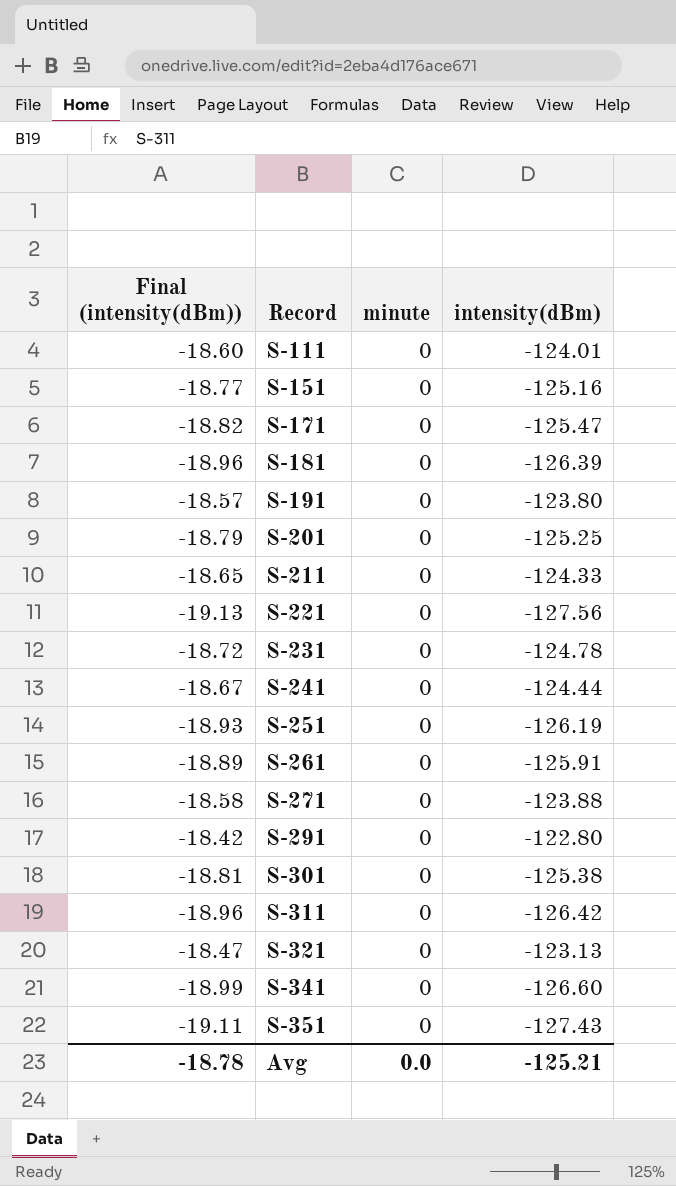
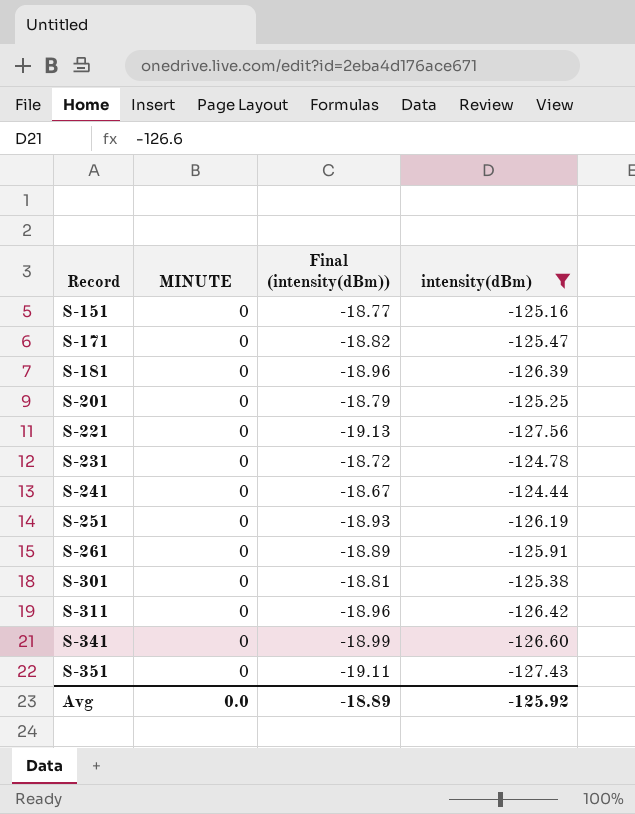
filter: none -> intensity(dBm) <= -124.44
column name: minute -> MINUTE
column Final (intensity(dBm)) | position: 1 -> 3
Avg | Final (intensity(dBm)): -18.78 -> -18.89
Avg | intensity(dBm): -125.21 -> -125.92

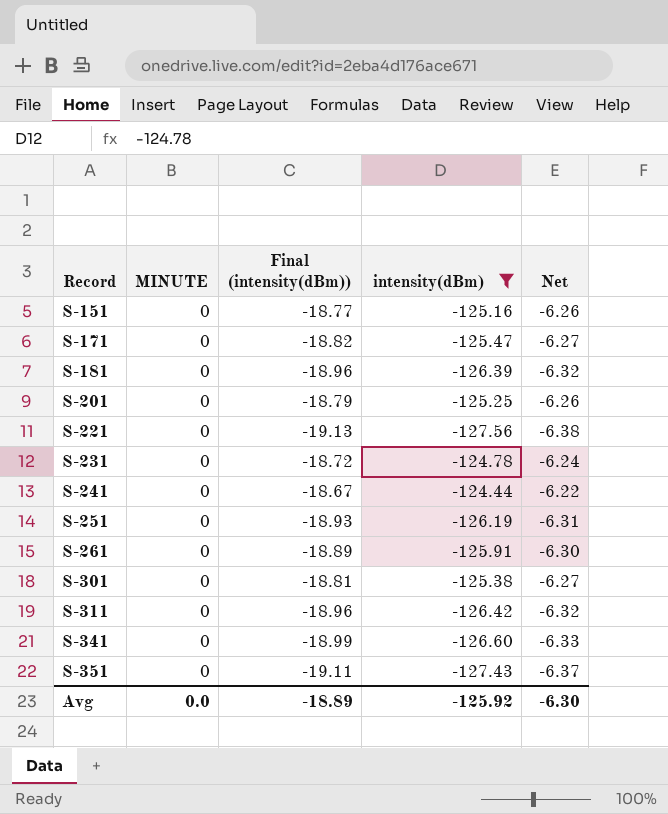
column Net | formula: none -> [intensity(dBm)] * 0.05

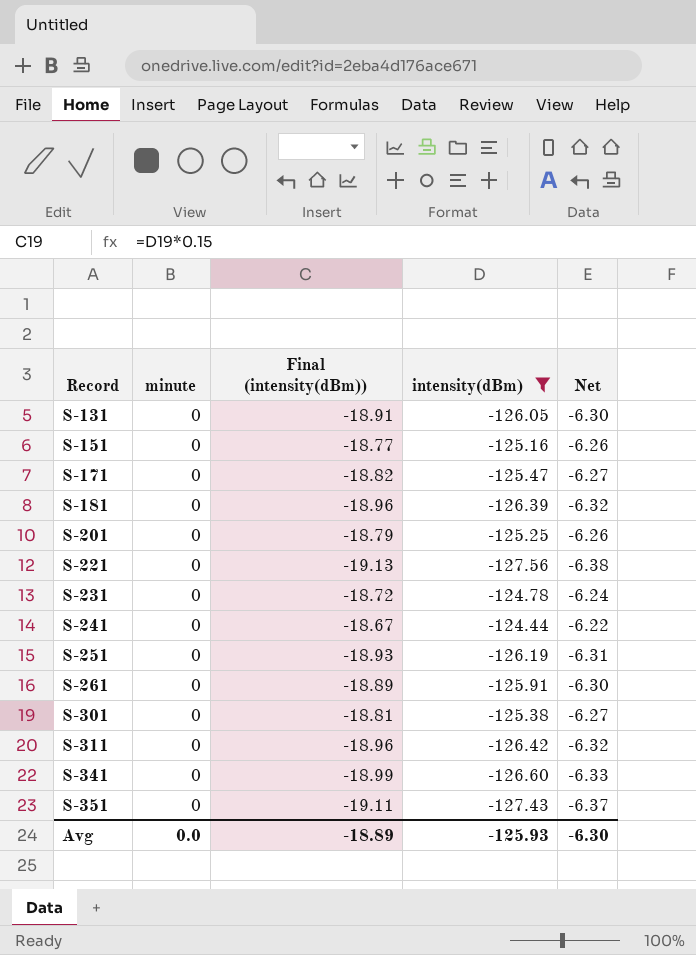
column name: MINUTE -> minute
row S-131: none -> 0 | -18.91 | -126.05 | -6.30
Avg | intensity(dBm): -125.92 -> -125.93

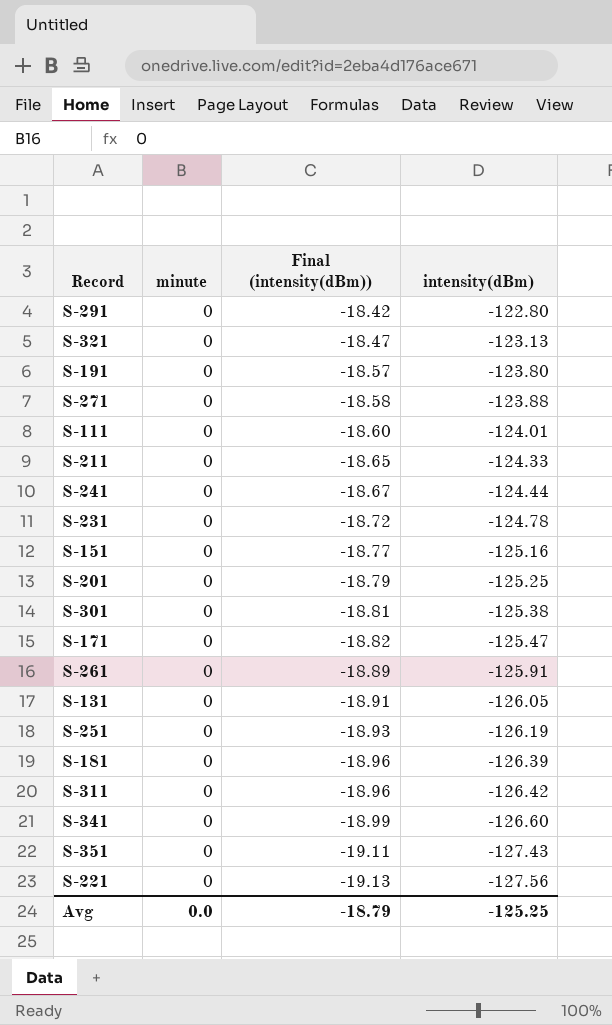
filter: intensity(dBm) <= -124.44 -> none
row order: Record ascending -> Final (intensity(dBm)) descending
column Net | formula: [intensity(dBm)] * 0.05 -> none
Avg | Final (intensity(dBm)): -18.89 -> -18.79
Avg | intensity(dBm): -125.93 -> -125.25

